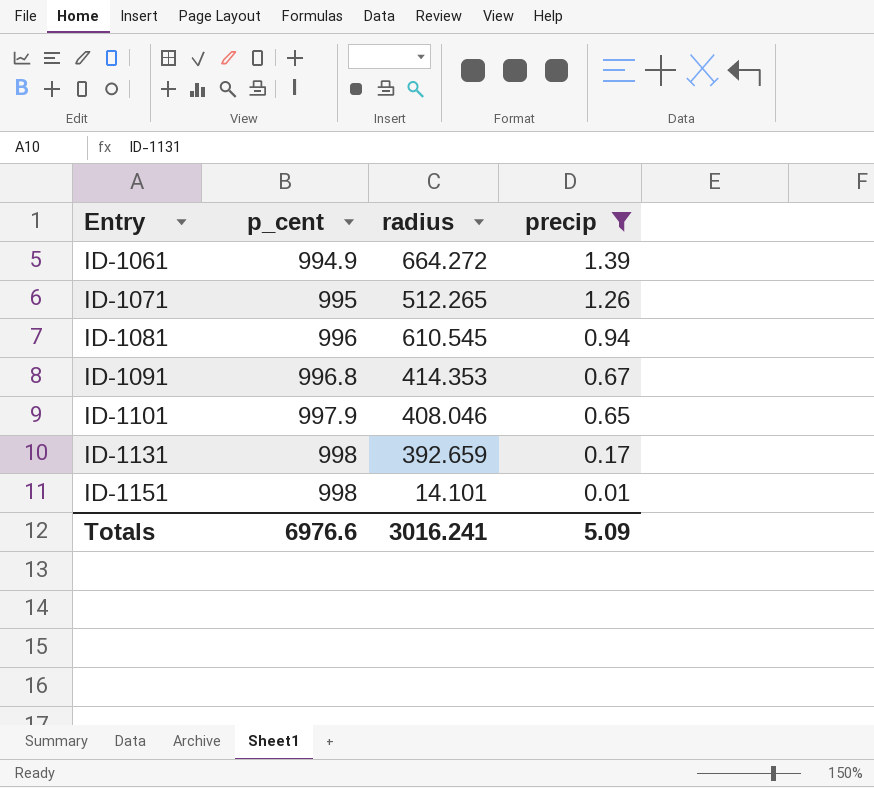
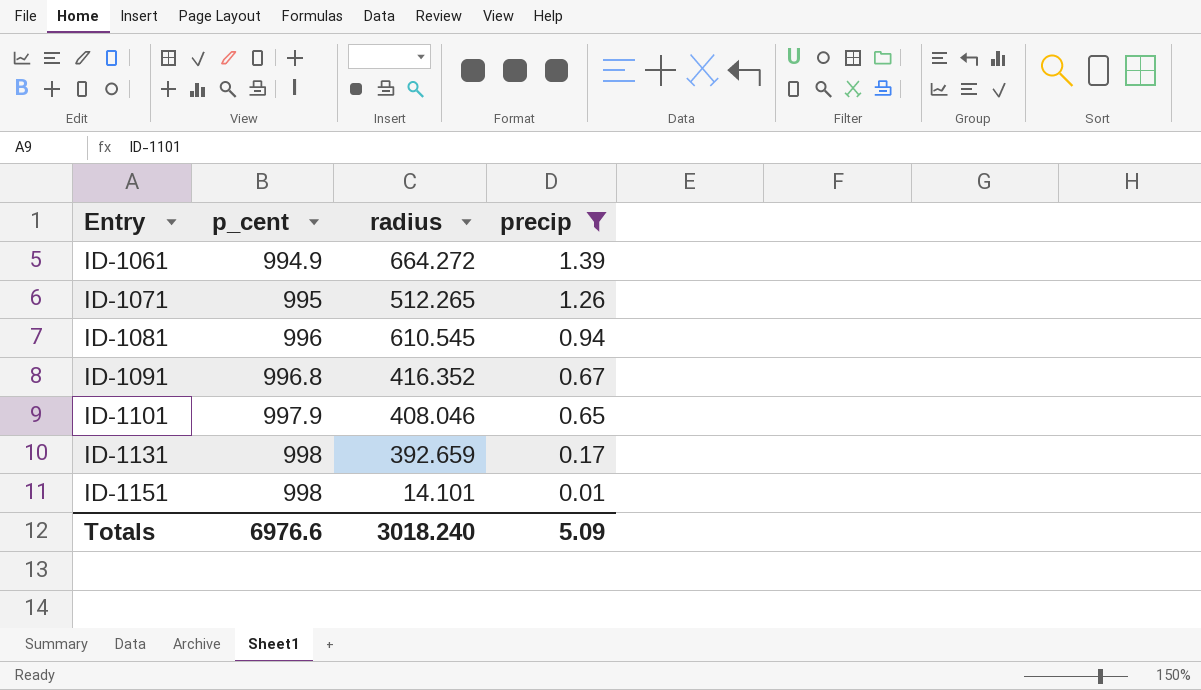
ID-1091 | radius: 414.353 -> 416.352
Totals | radius: 3016.241 -> 3018.240

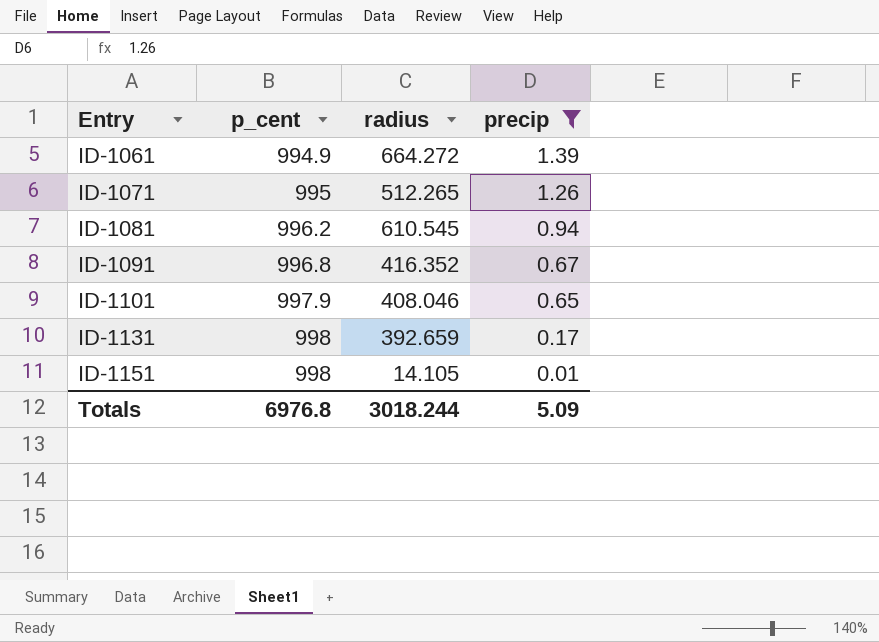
ID-1081 | p_cent: 996 -> 996.2
ID-1151 | radius: 14.101 -> 14.105
Totals | p_cent: 6976.6 -> 6976.8
Totals | radius: 3018.240 -> 3018.244

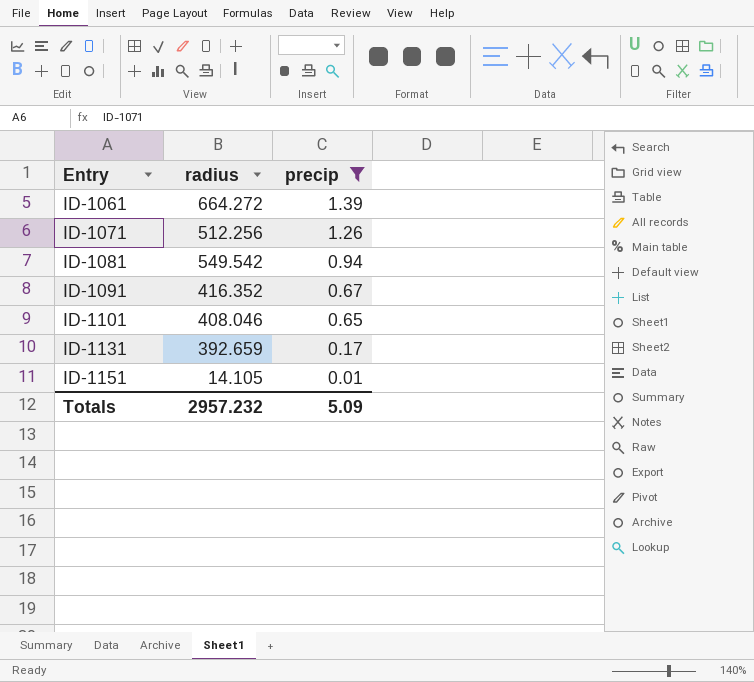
column p_cent | position: 2 -> none
ID-1071 | radius: 512.265 -> 512.256
ID-1081 | radius: 610.545 -> 549.542
Totals | radius: 3018.244 -> 2957.232

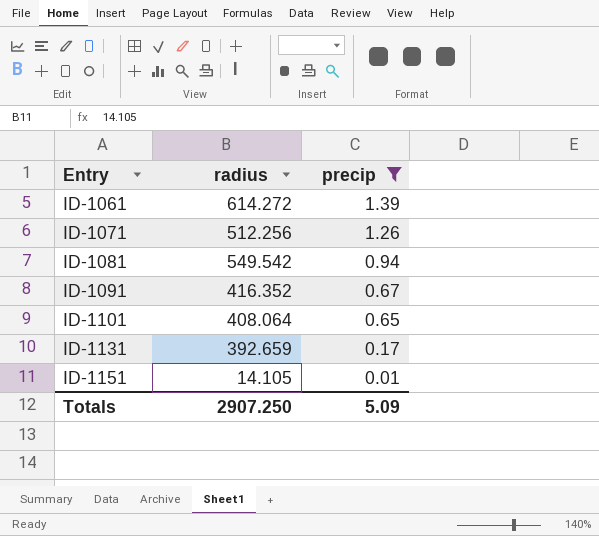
ID-1061 | radius: 664.272 -> 614.272
ID-1101 | radius: 408.046 -> 408.064
Totals | radius: 2957.232 -> 2907.250

